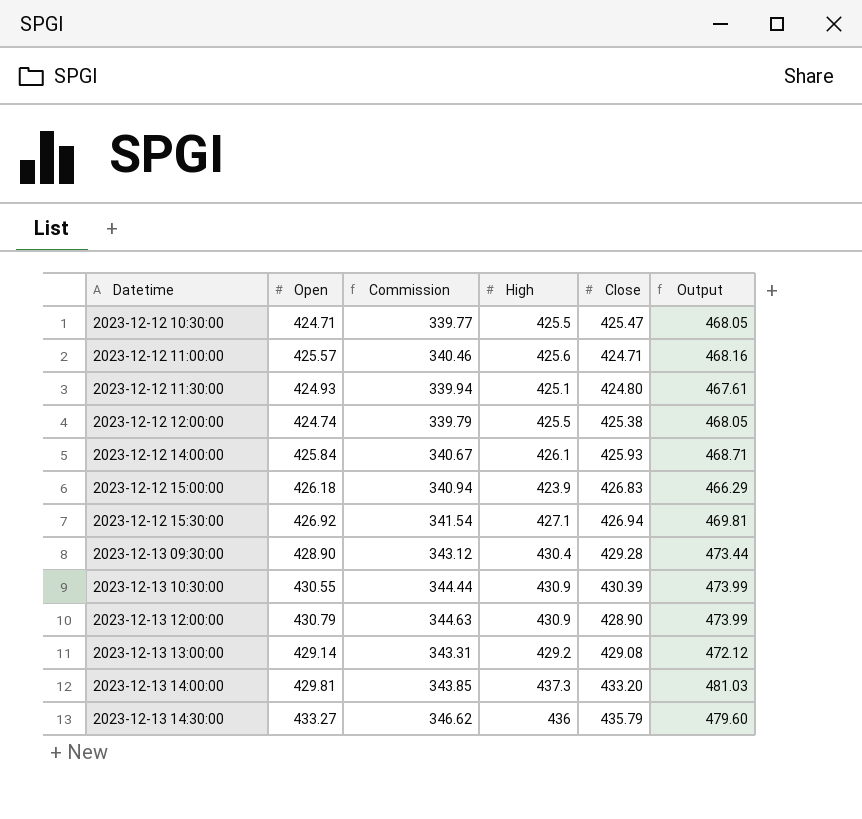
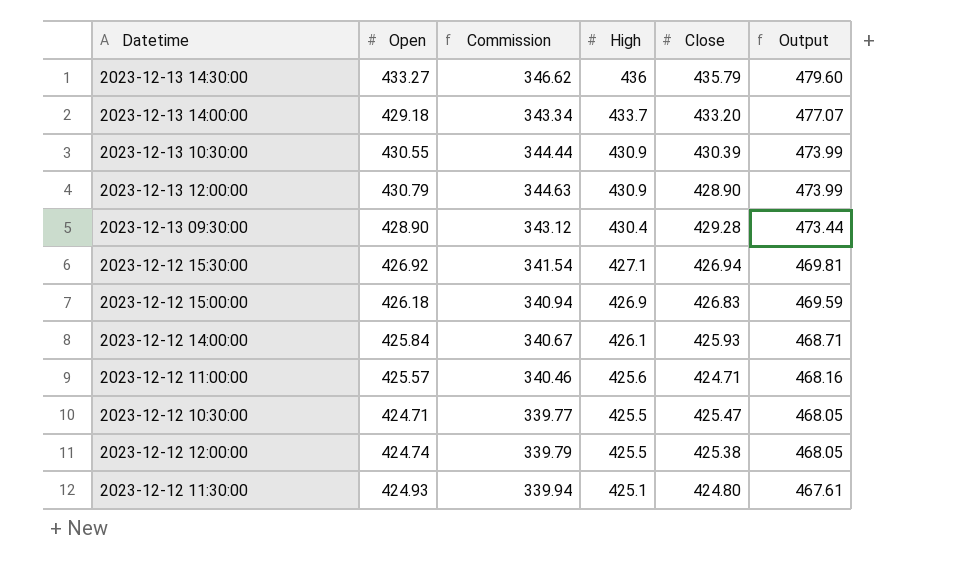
row order: Datetime ascending -> High descending
row 2023-12-13 13:00:00: 429.14 | 343.31 | 429.2 | 429.08 | 472.12 -> none
2023-12-13 14:00:00 | Open: 429.81 -> 429.18
2023-12-13 14:00:00 | Commission: 343.85 -> 343.34
2023-12-13 14:00:00 | High: 437.3 -> 433.7
2023-12-13 14:00:00 | Output: 481.03 -> 477.07
2023-12-12 15:00:00 | High: 423.9 -> 426.9
2023-12-12 15:00:00 | Output: 466.29 -> 469.59

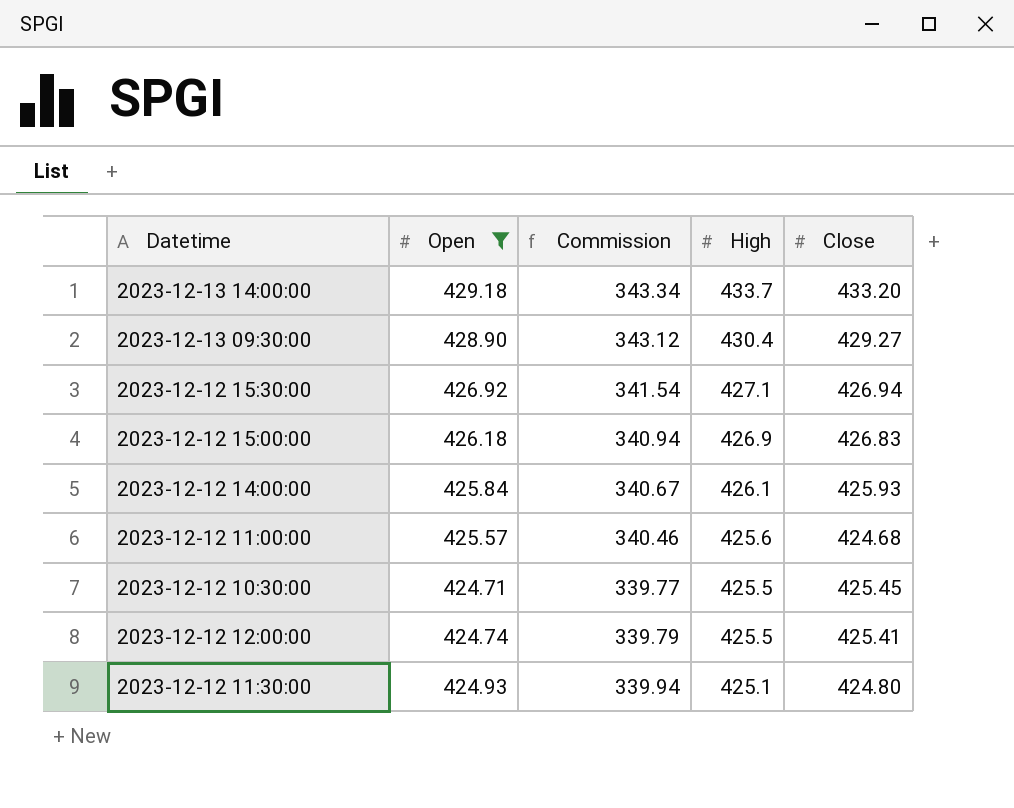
filter: none -> Open <= 429.18
column Output | formula: [High] * 1.1 -> none
2023-12-13 09:30:00 | Close: 429.28 -> 429.27
2023-12-12 11:00:00 | Close: 424.71 -> 424.68
2023-12-12 10:30:00 | Close: 425.47 -> 425.45
2023-12-12 12:00:00 | Close: 425.38 -> 425.41

